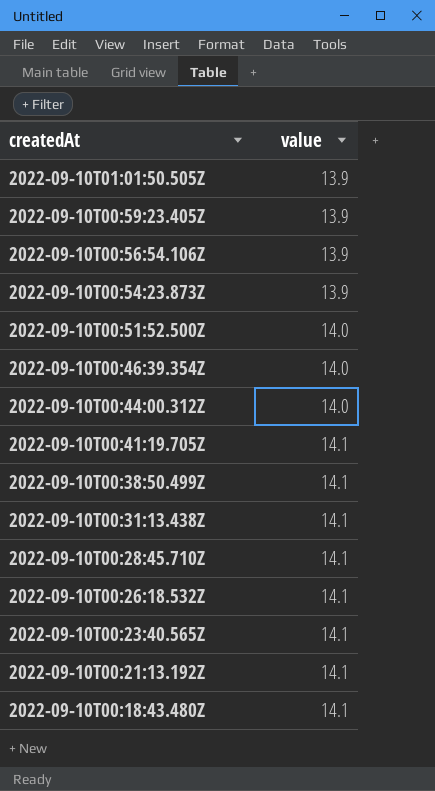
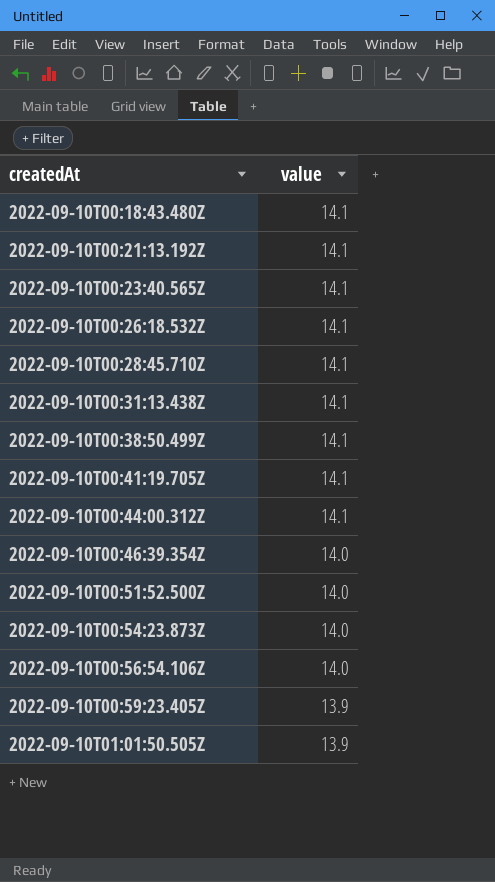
row order: createdAt descending -> createdAt ascending
2022-09-10T00:44:00.312Z | value: 14.0 -> 14.1
2022-09-10T00:54:23.873Z | value: 13.9 -> 14.0
2022-09-10T00:56:54.106Z | value: 13.9 -> 14.0

